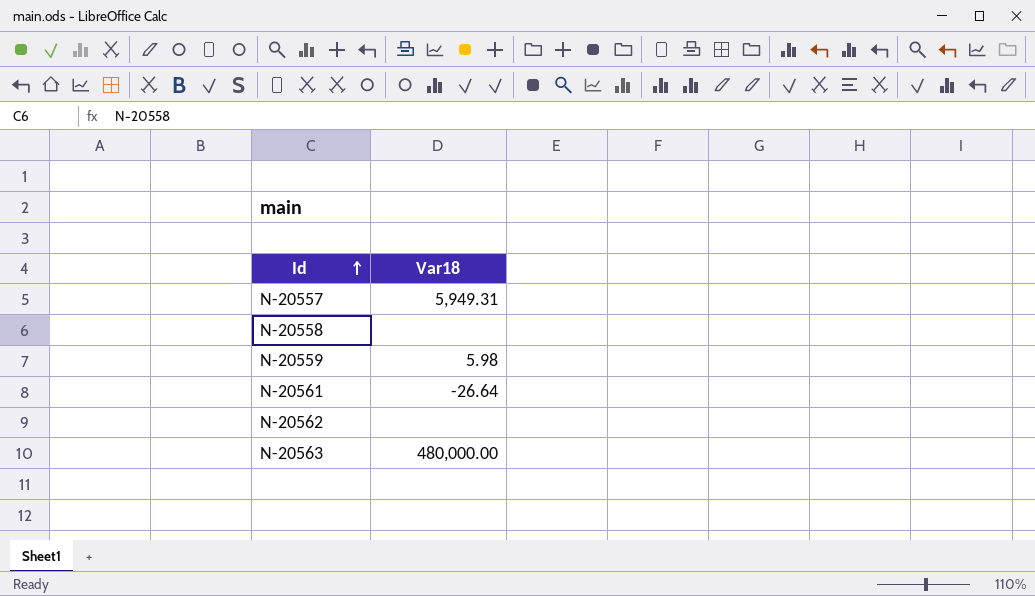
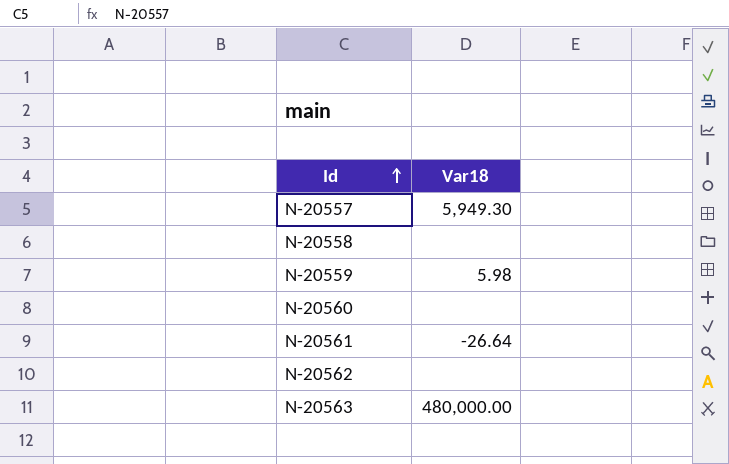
N-20557 | Var18: 5,949.31 -> 5,949.30
row N-20560: none -> none

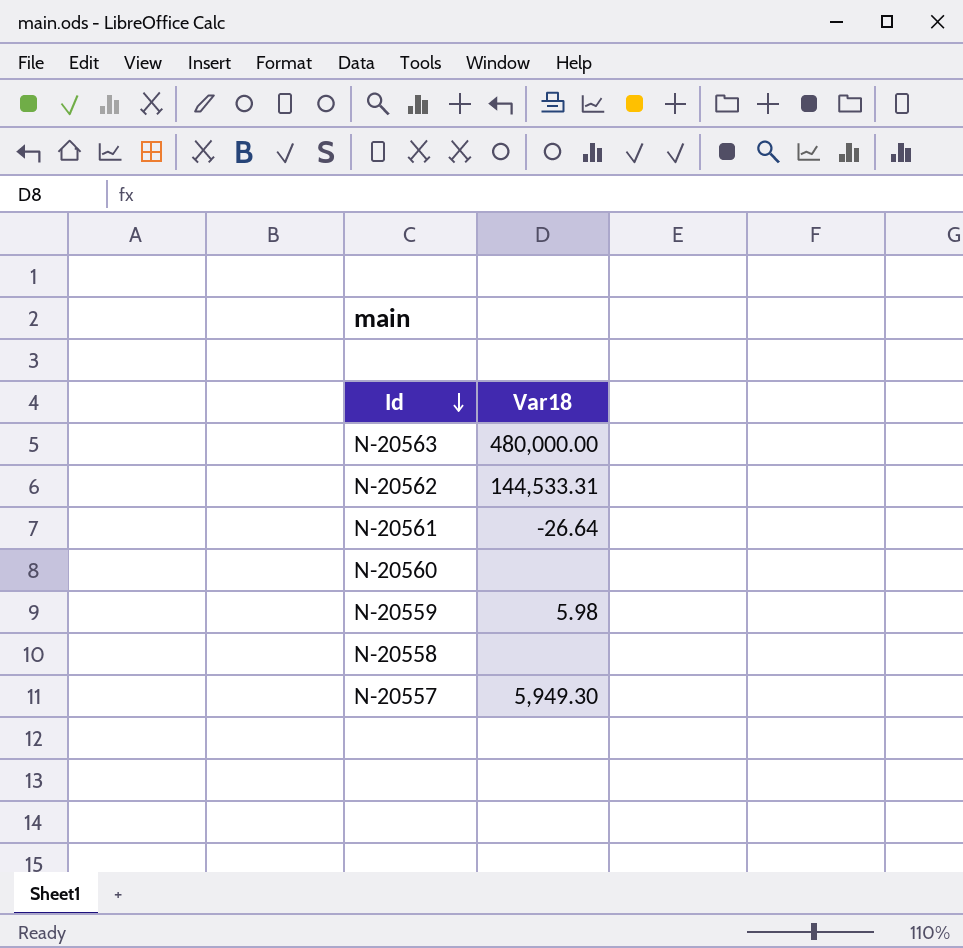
row order: Id ascending -> Id descending
N-20562 | Var18: none -> 144,533.31

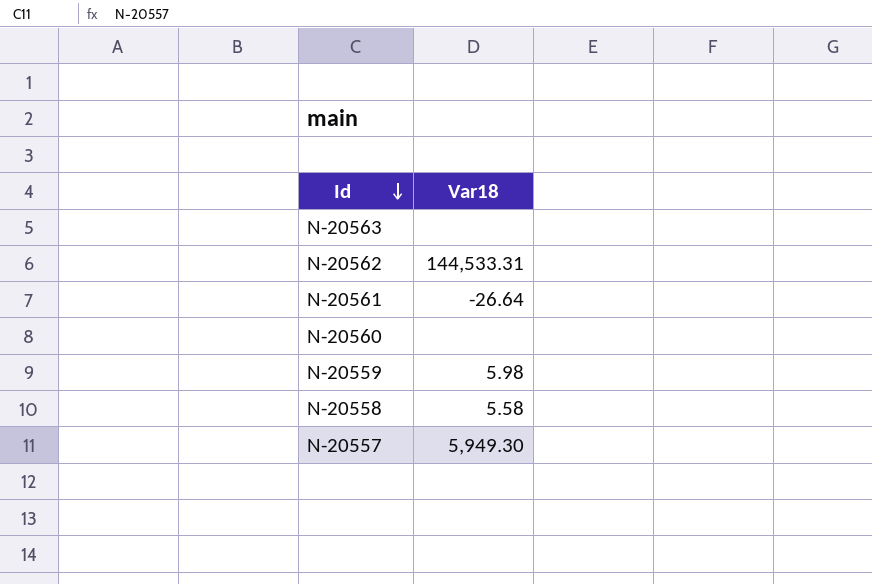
N-20563 | Var18: 480,000.00 -> none
N-20558 | Var18: none -> 5.58

